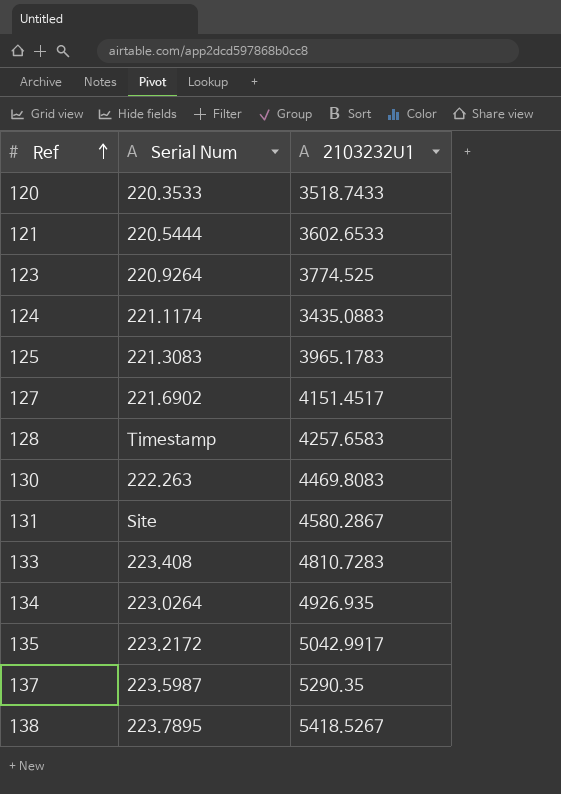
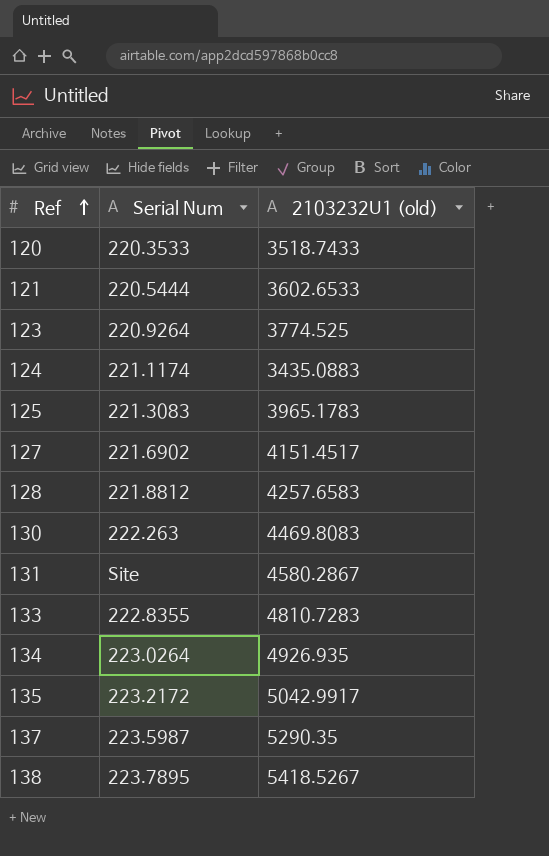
column name: 2103232U1 -> 2103232U1 (old)
128 | Serial Num: Timestamp -> 221.8812
133 | Serial Num: 223.408 -> 222.8355

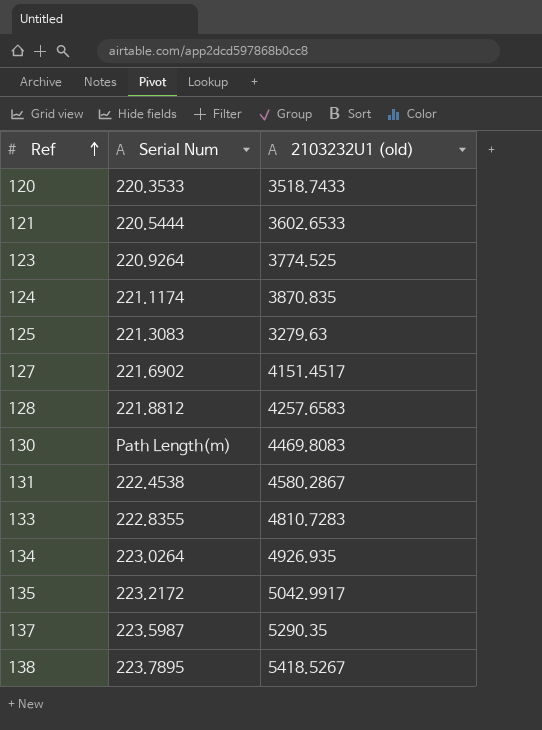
124 | 2103232U1 (old): 3435.0883 -> 3870.835
125 | 2103232U1 (old): 3965.1783 -> 3279.63
130 | Serial Num: 222.263 -> Path Length(m)
131 | Serial Num: Site -> 222.4538

